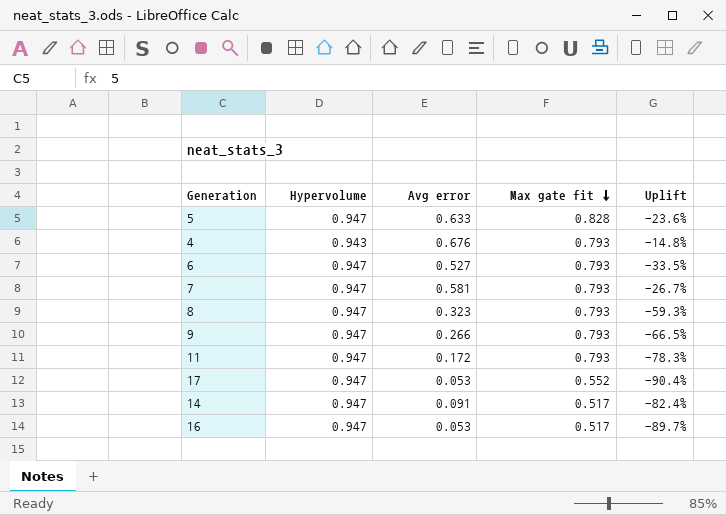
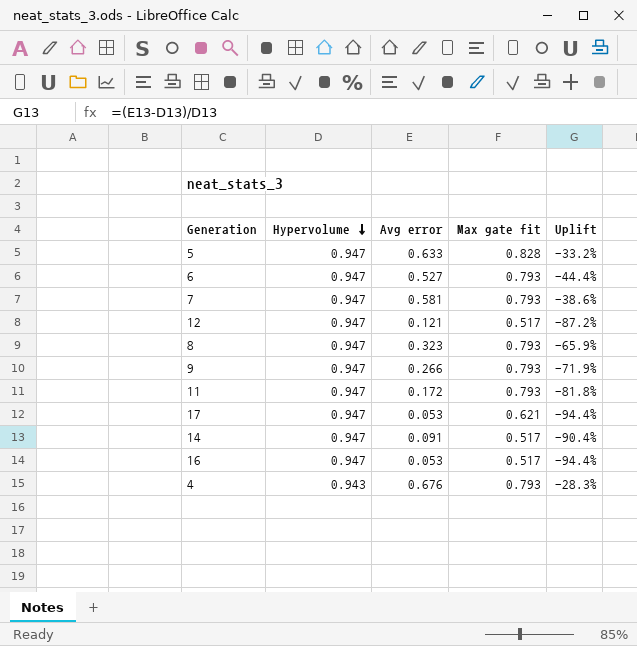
row order: Max gate fit descending -> Hypervolume descending
column Uplift | formula: ([Avg error] - [Max gate fit]) / [Max gate fit] -> ([Avg error] - [Hypervolume]) / [Hypervolume]
row 12: none -> 0.947 | 0.121 | 0.517 | -87.2%
17 | Max gate fit: 0.552 -> 0.621

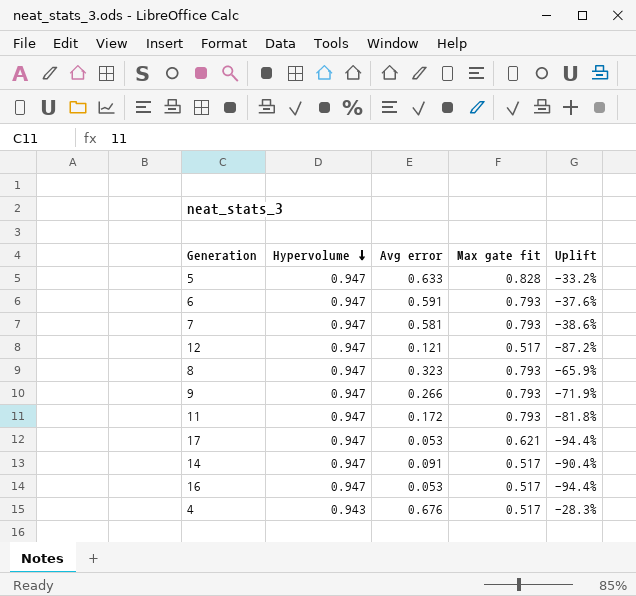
6 | Avg error: 0.527 -> 0.591
6 | Uplift: -44.4% -> -37.6%
4 | Max gate fit: 0.793 -> 0.517

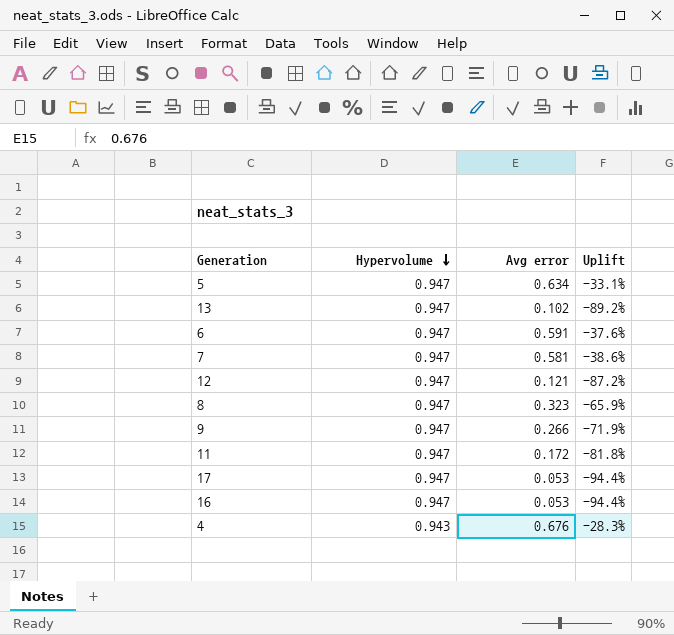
column Max gate fit | position: 4 -> none
row 14: 0.947 | 0.091 | 0.517 | -90.4% -> none
5 | Avg error: 0.633 -> 0.634
5 | Uplift: -33.2% -> -33.1%
row 13: none -> 0.947 | 0.102 | -89.2%

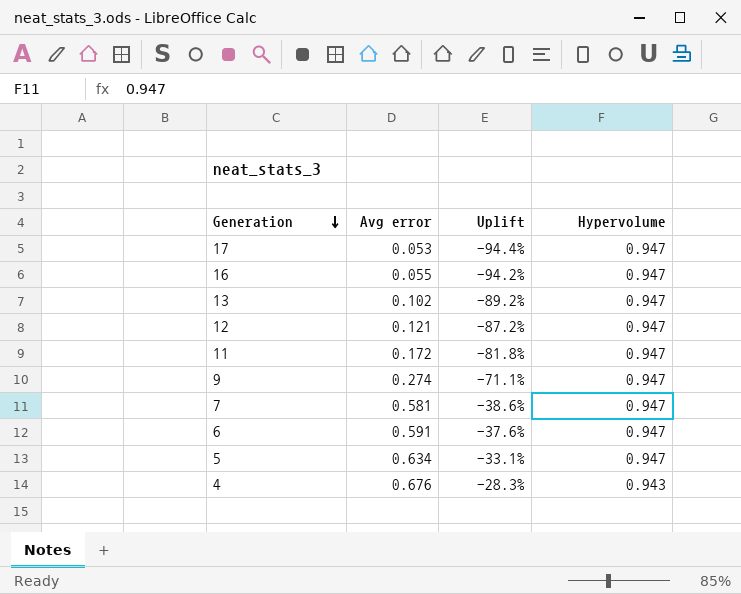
row order: Hypervolume descending -> Generation descending
column Hypervolume | position: 2 -> 4
row 8: 0.947 | 0.323 | -65.9% -> none
16 | Avg error: 0.053 -> 0.055
16 | Uplift: -94.4% -> -94.2%
9 | Avg error: 0.266 -> 0.274
9 | Uplift: -71.9% -> -71.1%

